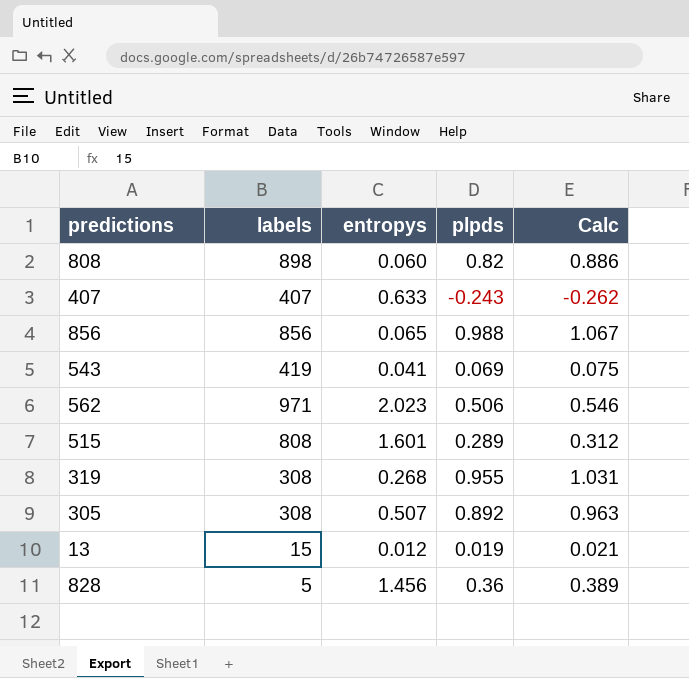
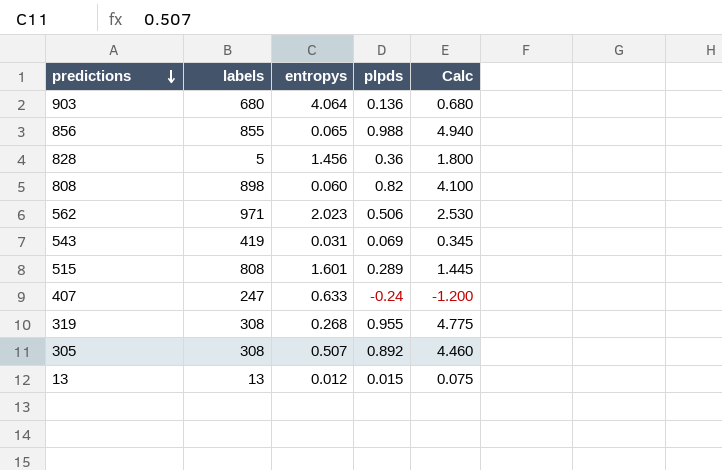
row order: none -> predictions descending
column Calc | formula: [plpds] * 1.08 -> [plpds] * 5
row 903: none -> 680 | 4.064 | 0.136 | 0.680
856 | labels: 856 -> 855
543 | entropys: 0.041 -> 0.031
407 | labels: 407 -> 247
407 | plpds: -0.243 -> -0.24
13 | labels: 15 -> 13
13 | plpds: 0.019 -> 0.015

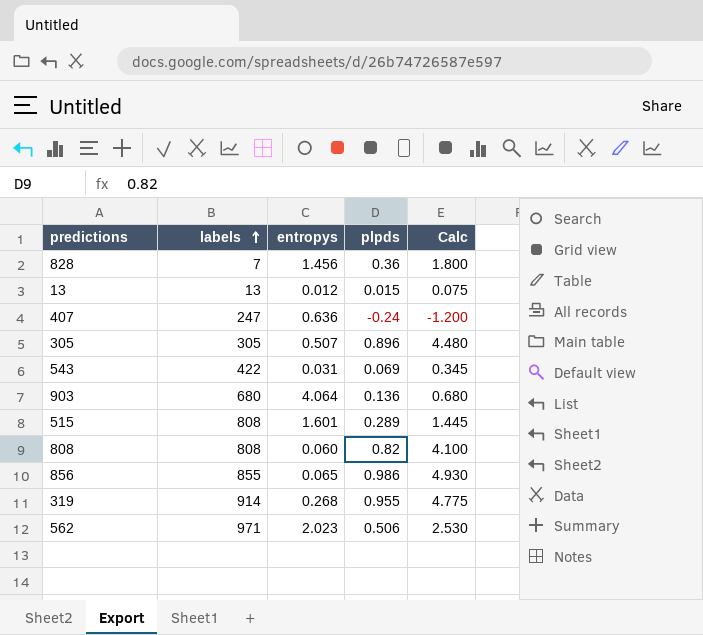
row order: predictions descending -> labels ascending
828 | labels: 5 -> 7
407 | entropys: 0.633 -> 0.636
305 | labels: 308 -> 305
305 | plpds: 0.892 -> 0.896
305 | Calc: 4.460 -> 4.480
543 | labels: 419 -> 422
808 | labels: 898 -> 808
856 | plpds: 0.988 -> 0.986
856 | Calc: 4.940 -> 4.930
319 | labels: 308 -> 914

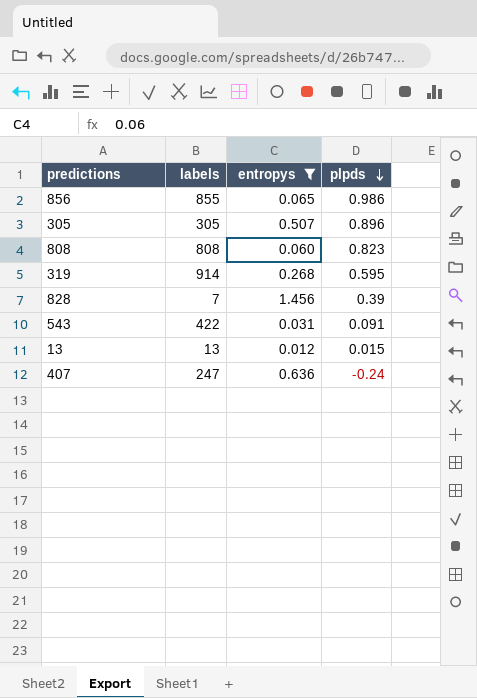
filter: none -> entropys <= 1.456
row order: labels ascending -> plpds descending
column Calc | formula: [plpds] * 5 -> none
808 | plpds: 0.82 -> 0.823
319 | plpds: 0.955 -> 0.595
828 | plpds: 0.36 -> 0.39
543 | plpds: 0.069 -> 0.091

